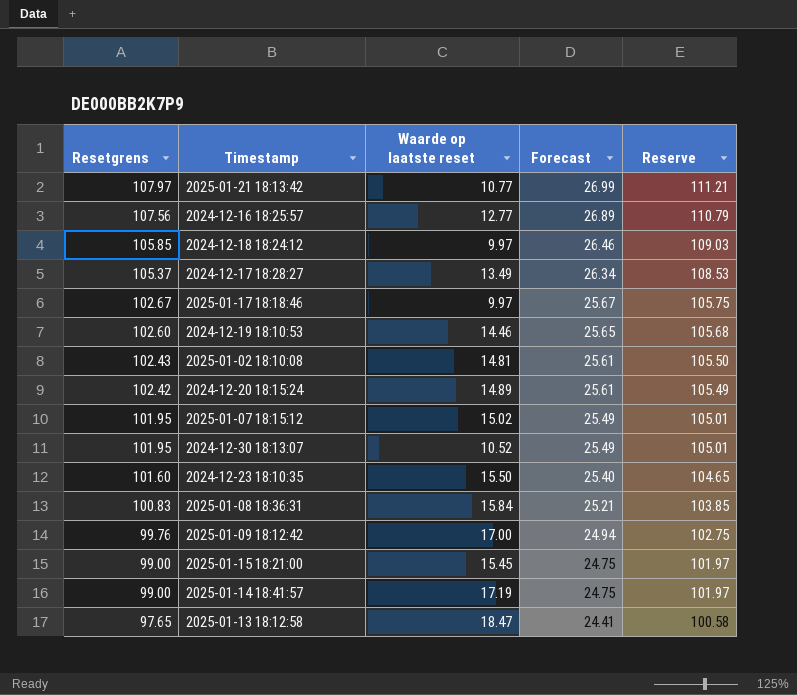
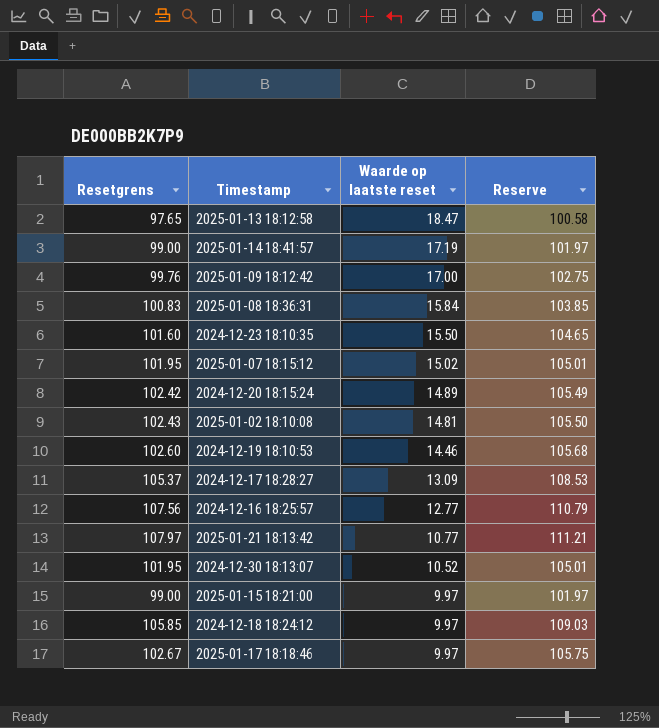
row order: Resetgrens descending -> Waarde op laatste reset descending
column Forecast | formula: [Resetgrens] * 0.25 -> none
2024-12-17 18:28:27 | Waarde op laatste reset: 13.49 -> 13.09
2025-01-15 18:21:00 | Waarde op laatste reset: 15.45 -> 9.97

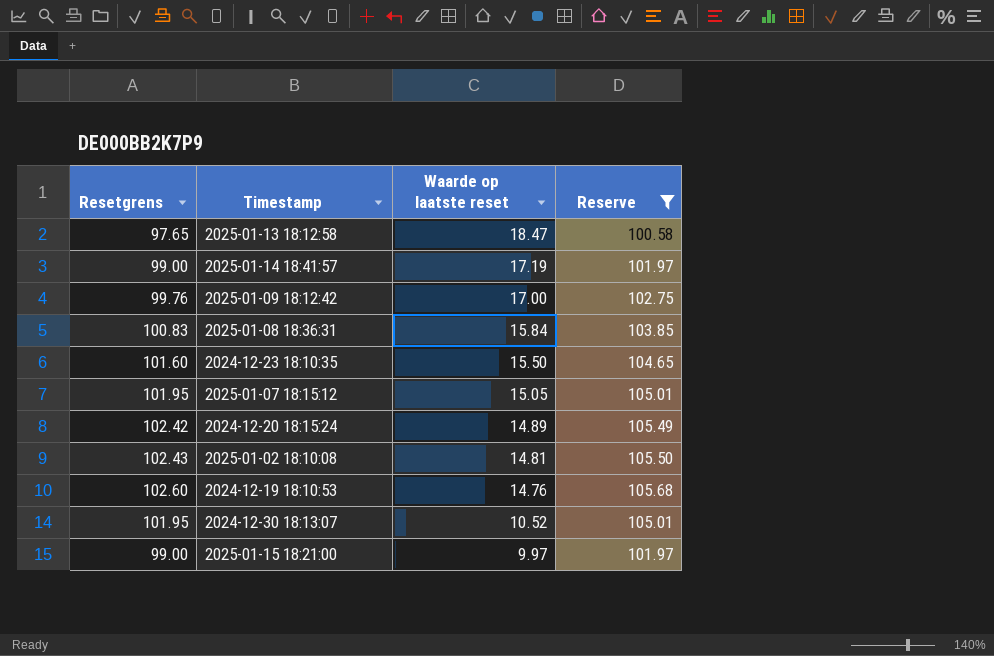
filter: none -> Reserve <= 105.68
2025-01-07 18:15:12 | Waarde op laatste reset: 15.02 -> 15.05
2024-12-19 18:10:53 | Waarde op laatste reset: 14.46 -> 14.76

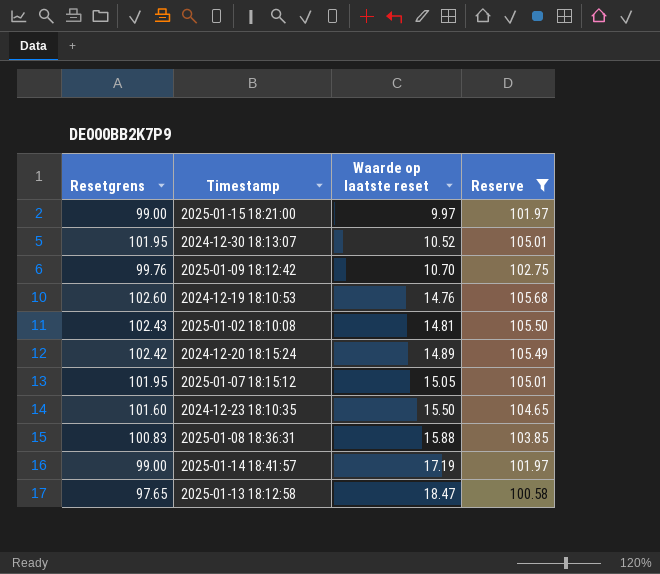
row order: Waarde op laatste reset descending -> Waarde op laatste reset ascending
2025-01-09 18:12:42 | Waarde op laatste reset: 17.00 -> 10.70
2025-01-08 18:36:31 | Waarde op laatste reset: 15.84 -> 15.88

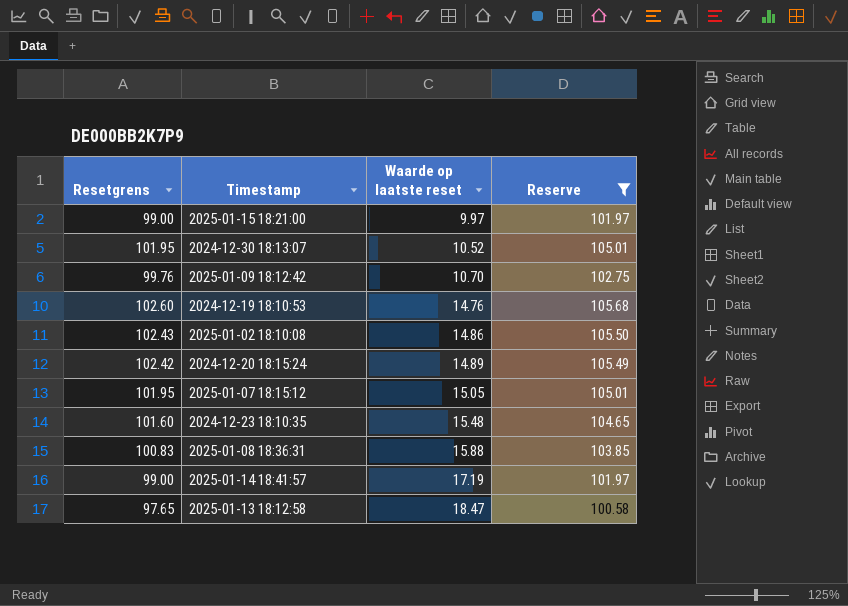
2025-01-02 18:10:08 | Waarde op laatste reset: 14.81 -> 14.86
2024-12-23 18:10:35 | Waarde op laatste reset: 15.50 -> 15.48

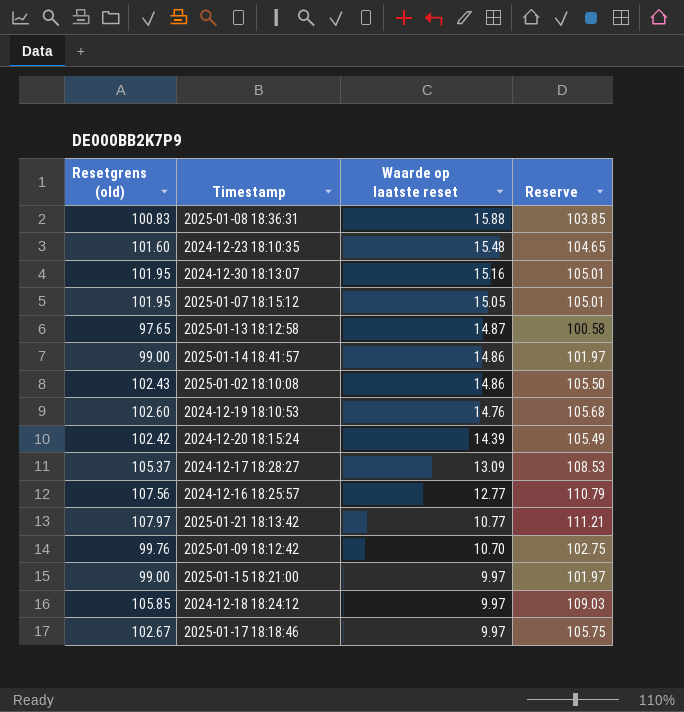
filter: Reserve <= 105.68 -> none
row order: Waarde op laatste reset ascending -> Waarde op laatste reset descending
column name: Resetgrens -> Resetgrens (old)
2024-12-30 18:13:07 | Waarde op laatste reset: 10.52 -> 15.16
2025-01-13 18:12:58 | Waarde op laatste reset: 18.47 -> 14.87
2025-01-14 18:41:57 | Waarde op laatste reset: 17.19 -> 14.86
2024-12-20 18:15:24 | Waarde op laatste reset: 14.89 -> 14.39

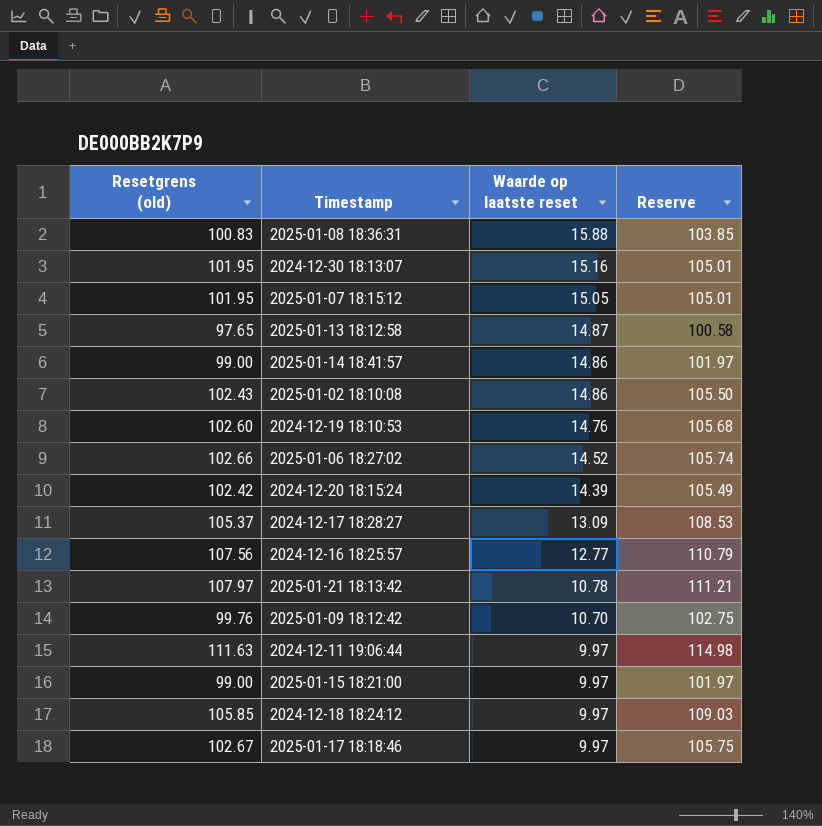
row 2024-12-23 18:10:35: 101.60 | 15.48 | 104.65 -> none
row 2025-01-06 18:27:02: none -> 102.66 | 14.52 | 105.74
2025-01-21 18:13:42 | Waarde op laatste reset: 10.77 -> 10.78
row 2024-12-11 19:06:44: none -> 111.63 | 9.97 | 114.98

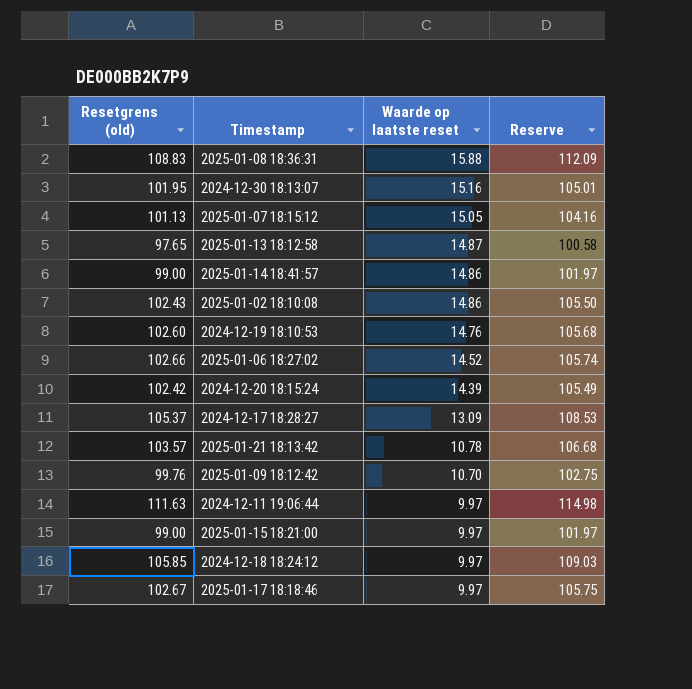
row 2024-12-16 18:25:57: 107.56 | 12.77 | 110.79 -> none
2025-01-08 18:36:31 | Resetgrens (old): 100.83 -> 108.83
2025-01-08 18:36:31 | Reserve: 103.85 -> 112.09
2025-01-07 18:15:12 | Resetgrens (old): 101.95 -> 101.13
2025-01-07 18:15:12 | Reserve: 105.01 -> 104.16
2025-01-21 18:13:42 | Resetgrens (old): 107.97 -> 103.57
2025-01-21 18:13:42 | Reserve: 111.21 -> 106.68

